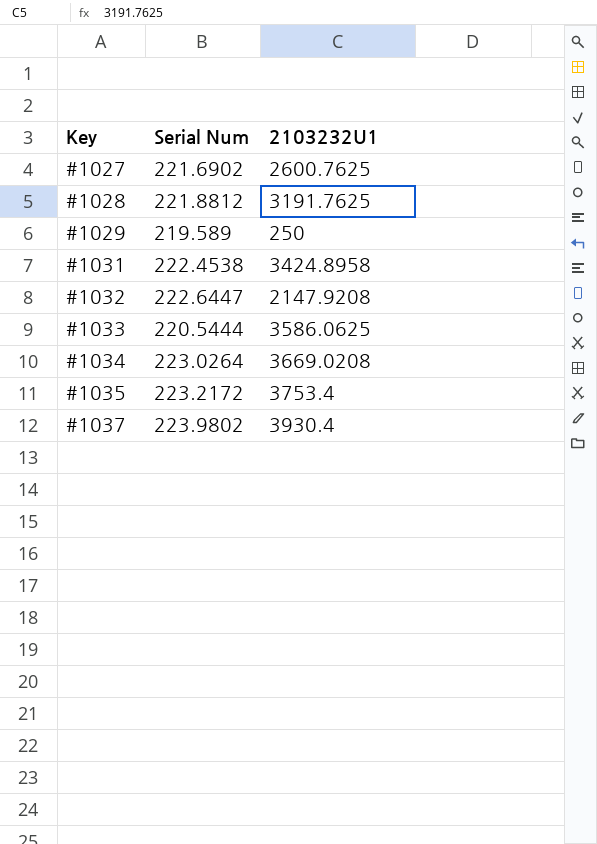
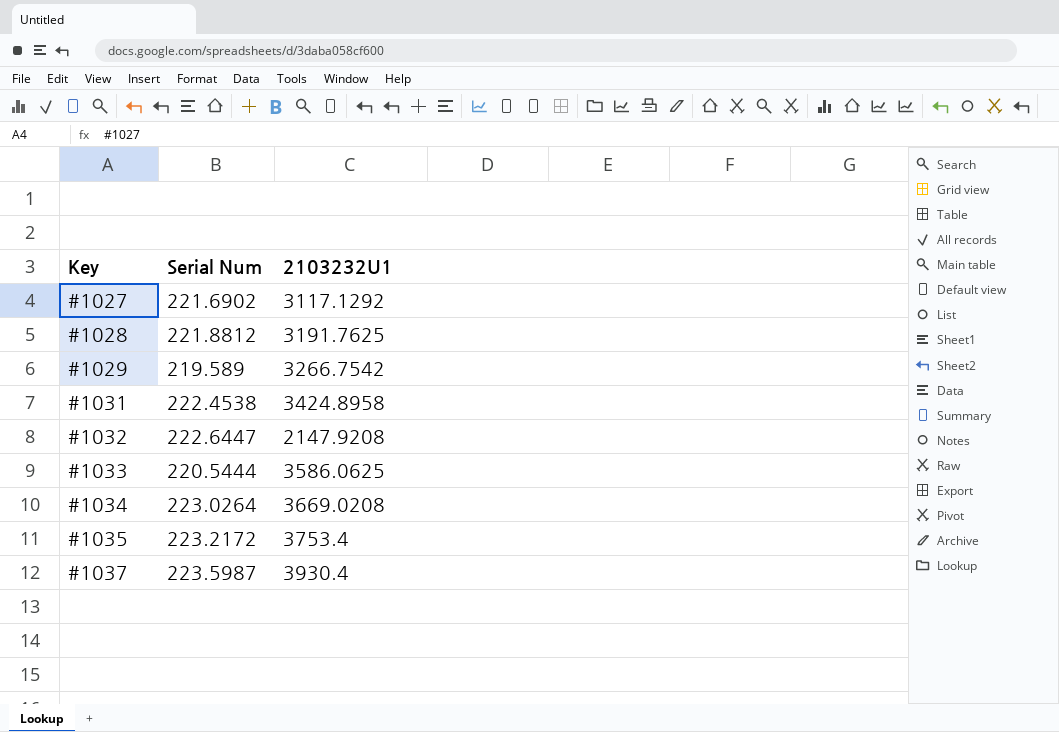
#1027 | 2103232U1: 2600.7625 -> 3117.1292
#1029 | 2103232U1: 250 -> 3266.7542
#1037 | Serial Num: 223.9802 -> 223.5987

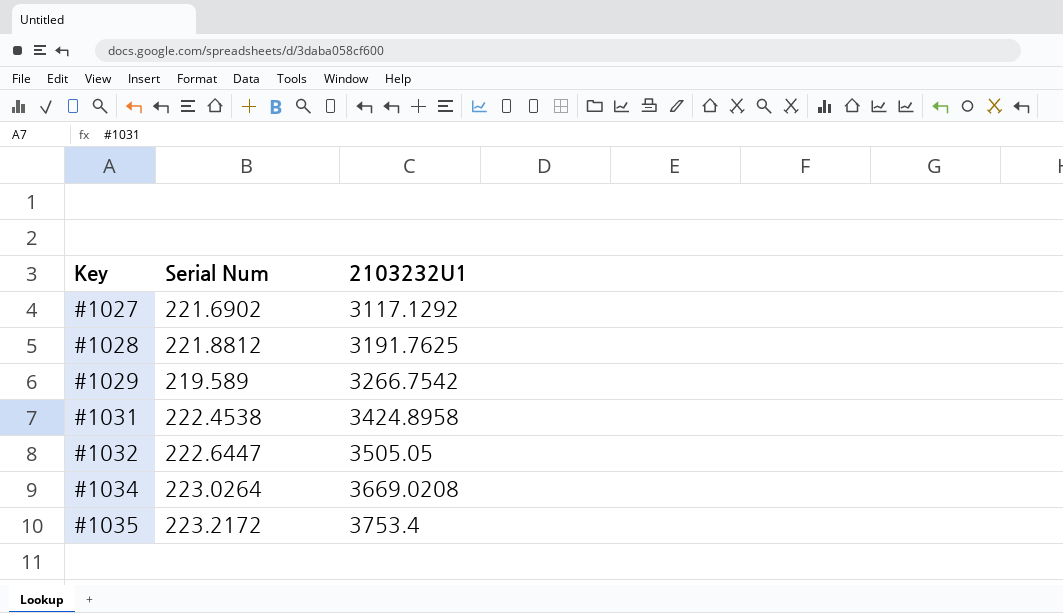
row #1033: 220.5444 | 3586.0625 -> none
row #1037: 223.5987 | 3930.4 -> none
#1032 | 2103232U1: 2147.9208 -> 3505.05

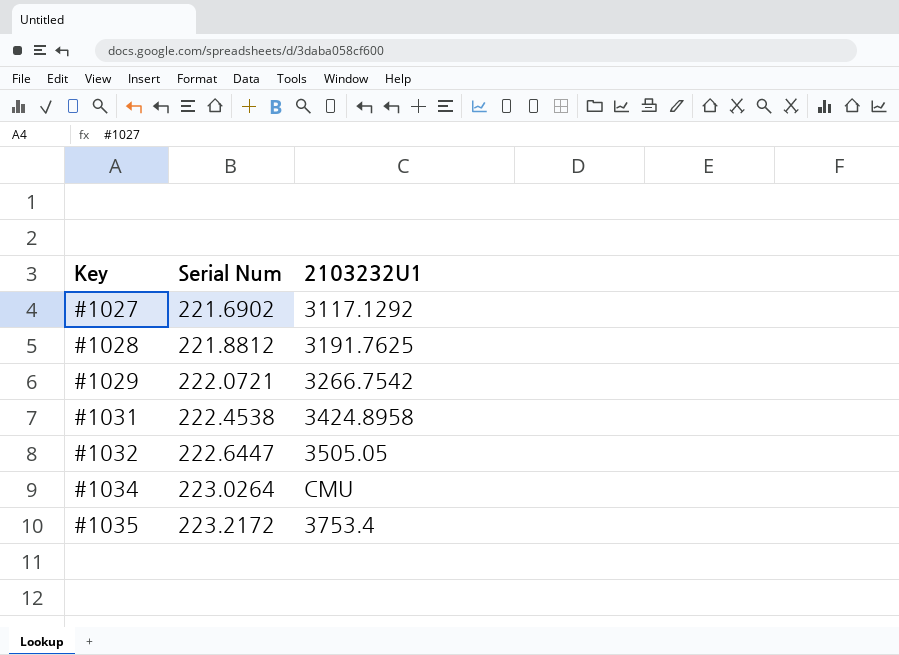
#1029 | Serial Num: 219.589 -> 222.0721
#1034 | 2103232U1: 3669.0208 -> CMU

